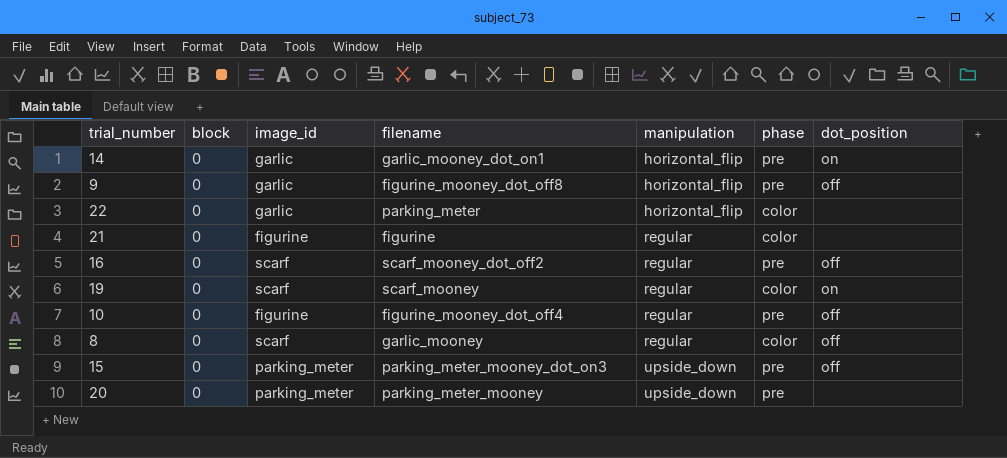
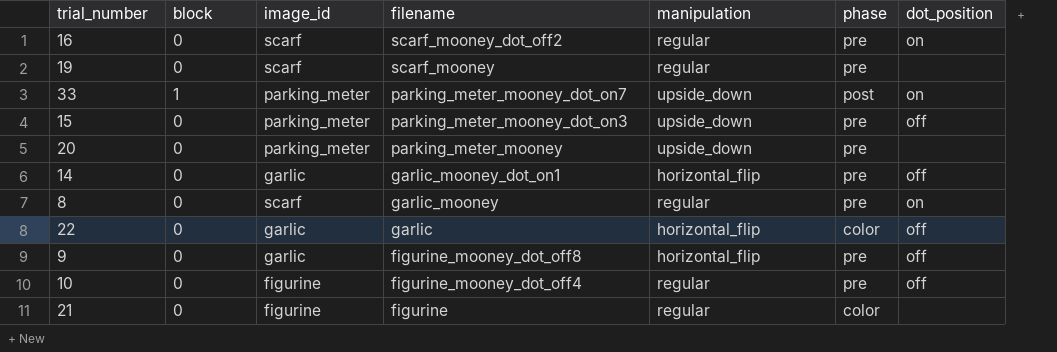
row order: manipulation ascending -> filename descending
16 | dot_position: off -> on
19 | phase: color -> pre
19 | dot_position: on -> none
row 33: none -> 1 | parking_meter | parking_meter_mooney_dot_on7 | upside_down | post | on
14 | dot_position: on -> off
8 | phase: color -> pre
8 | dot_position: off -> on
22 | filename: parking_meter -> garlic
22 | dot_position: none -> off

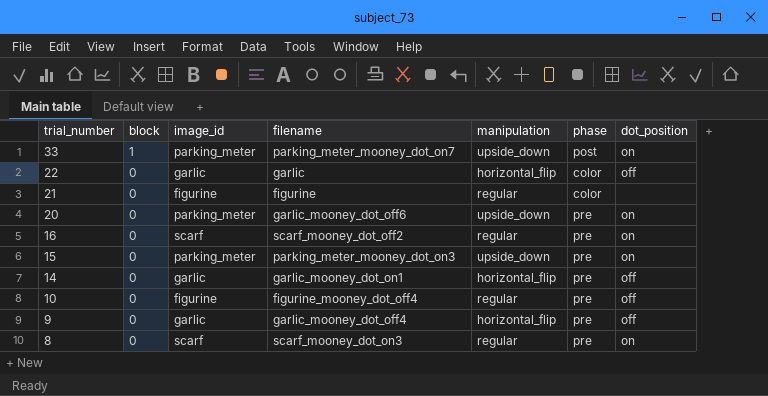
row order: filename descending -> trial_number descending
row 19: 0 | scarf | scarf_mooney | regular | pre | none -> none
20 | filename: parking_meter_mooney -> garlic_mooney_dot_off6
20 | dot_position: none -> on
15 | dot_position: off -> on
9 | filename: figurine_mooney_dot_off8 -> garlic_mooney_dot_off4
8 | filename: garlic_mooney -> scarf_mooney_dot_on3

